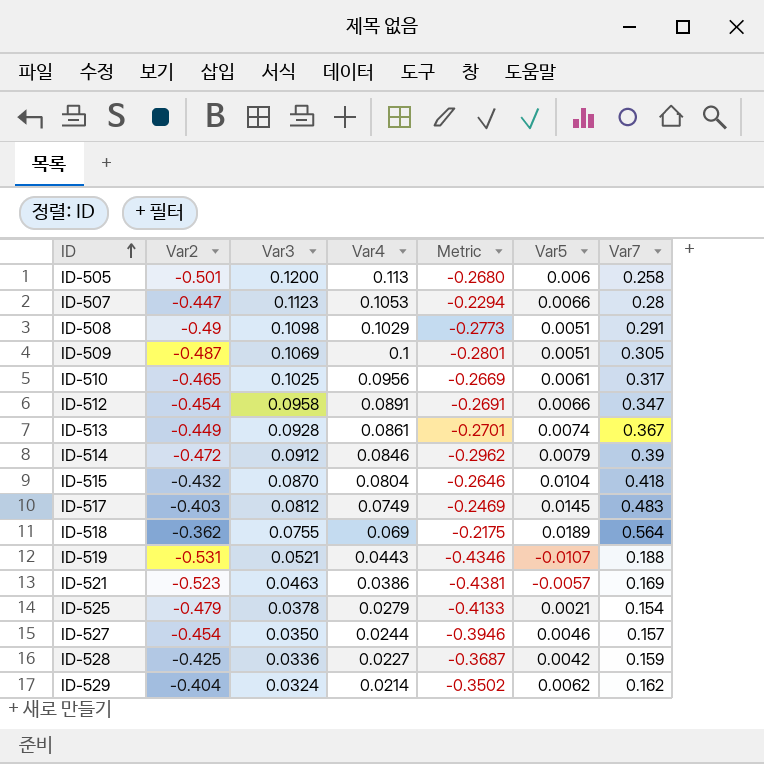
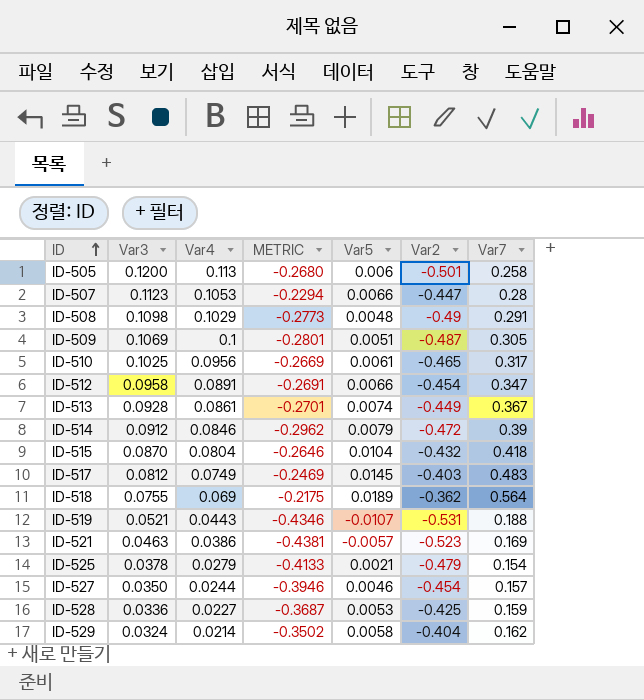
column name: Metric -> METRIC
column Var2 | position: 2 -> 6
ID-508 | Var5: 0.0051 -> 0.0048
ID-528 | Var5: 0.0042 -> 0.0053
ID-529 | Var5: 0.0062 -> 0.0058

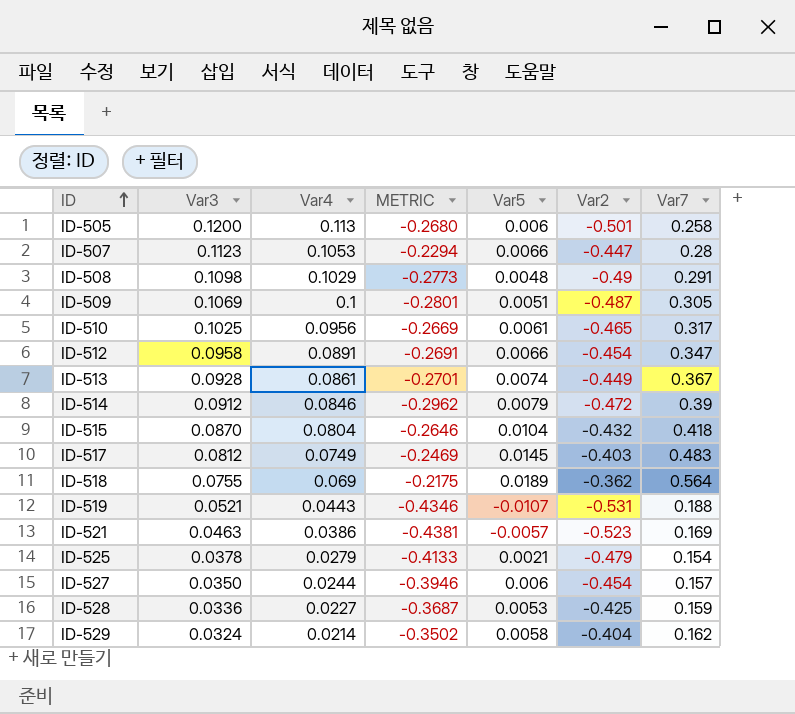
ID-527 | Var5: 0.0046 -> 0.006

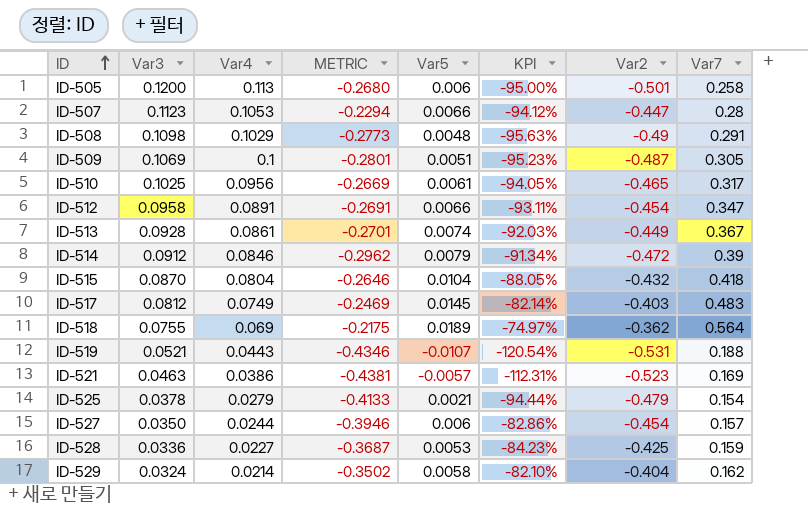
column KPI | formula: none -> ([Var5] - [Var3]) / [Var3]

